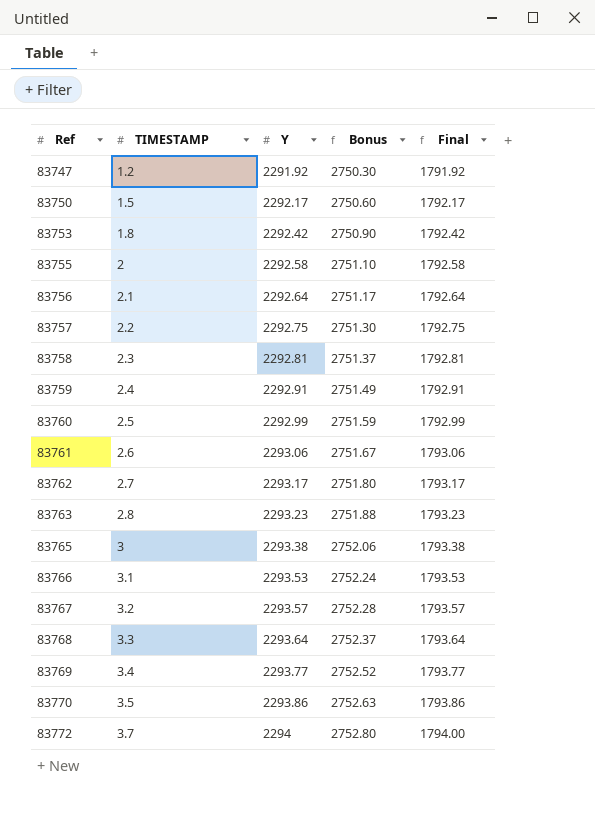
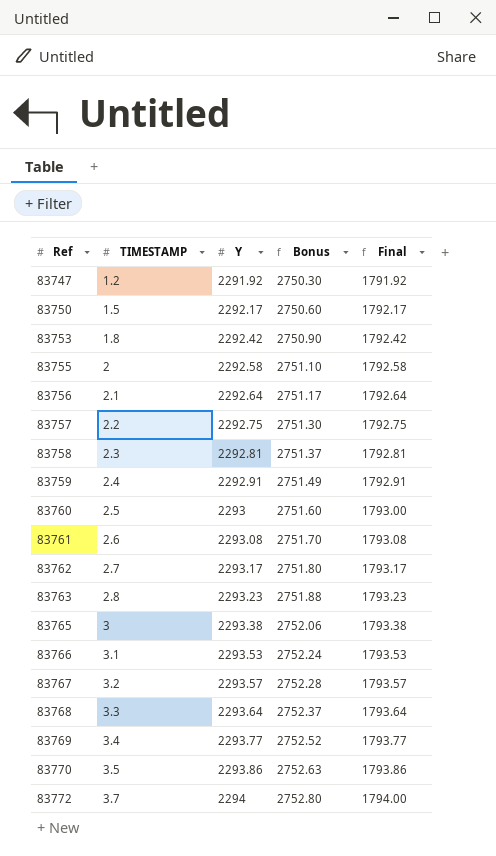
83760 | Y: 2292.99 -> 2293
83760 | Bonus: 2751.59 -> 2751.60
83760 | Final: 1792.99 -> 1793.00
83761 | Y: 2293.06 -> 2293.08
83761 | Bonus: 2751.67 -> 2751.70
83761 | Final: 1793.06 -> 1793.08

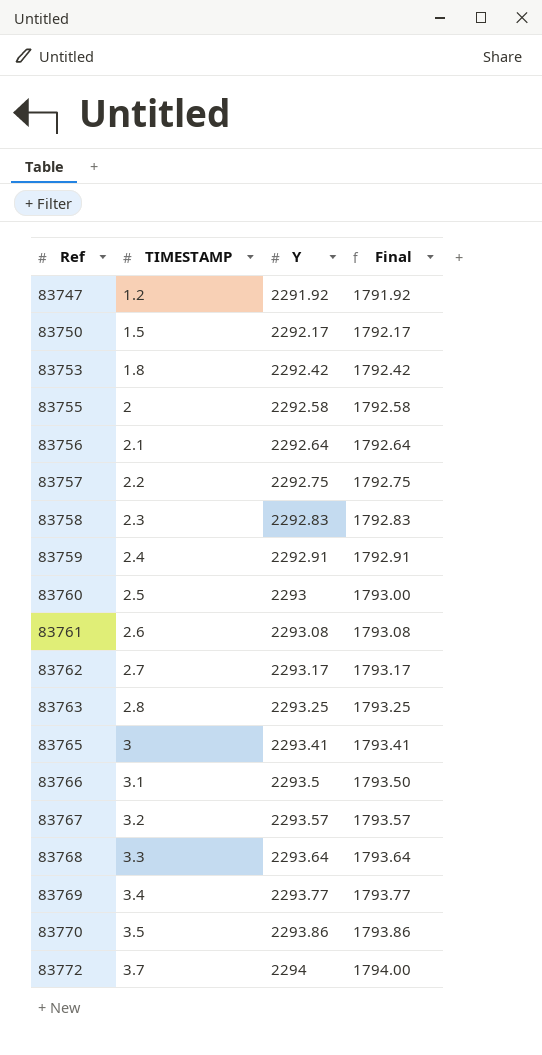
column Bonus | formula: [Y] * 1.2 -> none
83758 | Y: 2292.81 -> 2292.83
83758 | Final: 1792.81 -> 1792.83
83763 | Y: 2293.23 -> 2293.25
83763 | Final: 1793.23 -> 1793.25
83765 | Y: 2293.38 -> 2293.41
83765 | Final: 1793.38 -> 1793.41
83766 | Y: 2293.53 -> 2293.5
83766 | Final: 1793.53 -> 1793.50

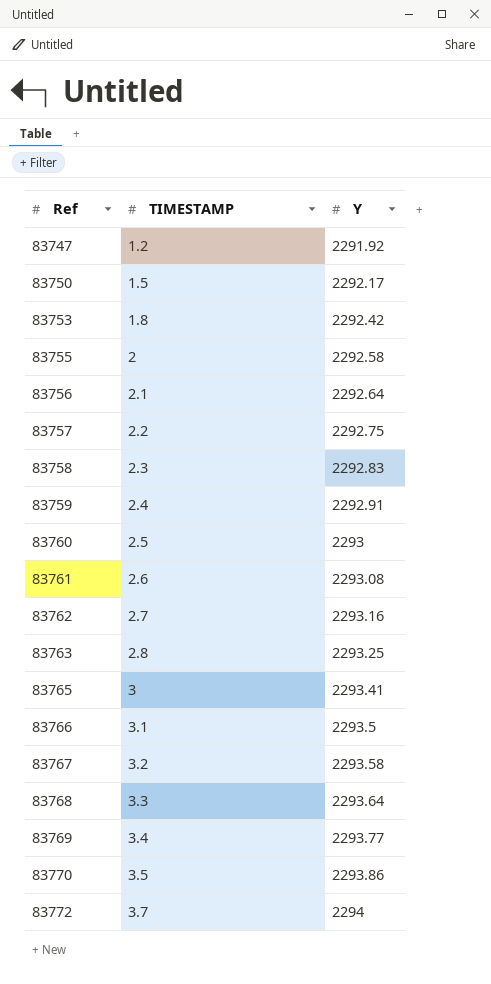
column Final | formula: [Y] - 500 -> none
83762 | Y: 2293.17 -> 2293.16
83767 | Y: 2293.57 -> 2293.58

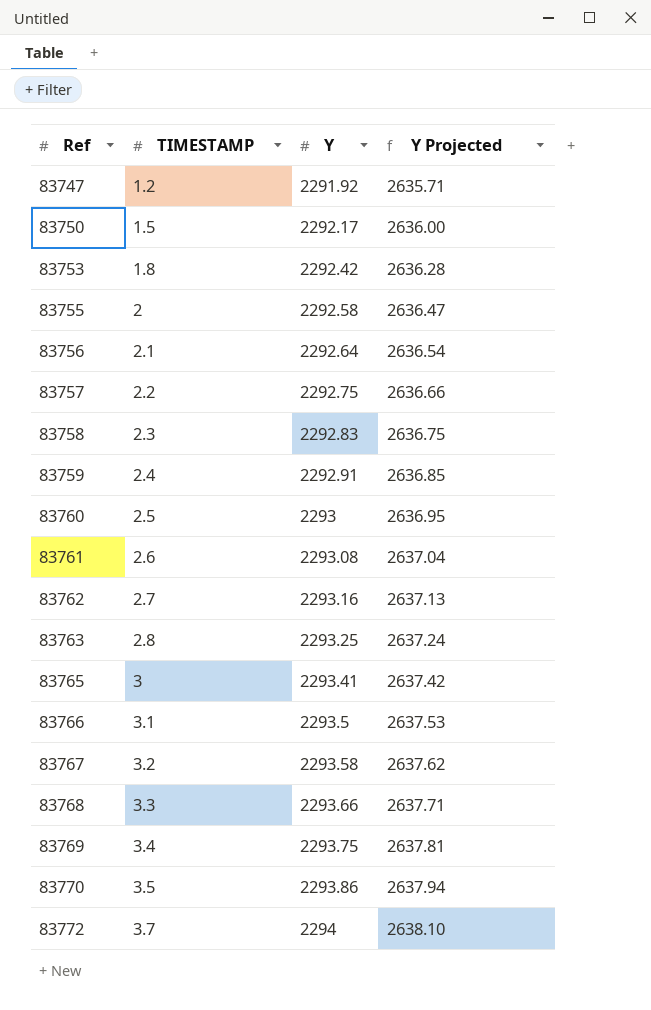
column Y Projected | formula: none -> [Y] * 1.15
83768 | Y: 2293.64 -> 2293.66
83769 | Y: 2293.77 -> 2293.75

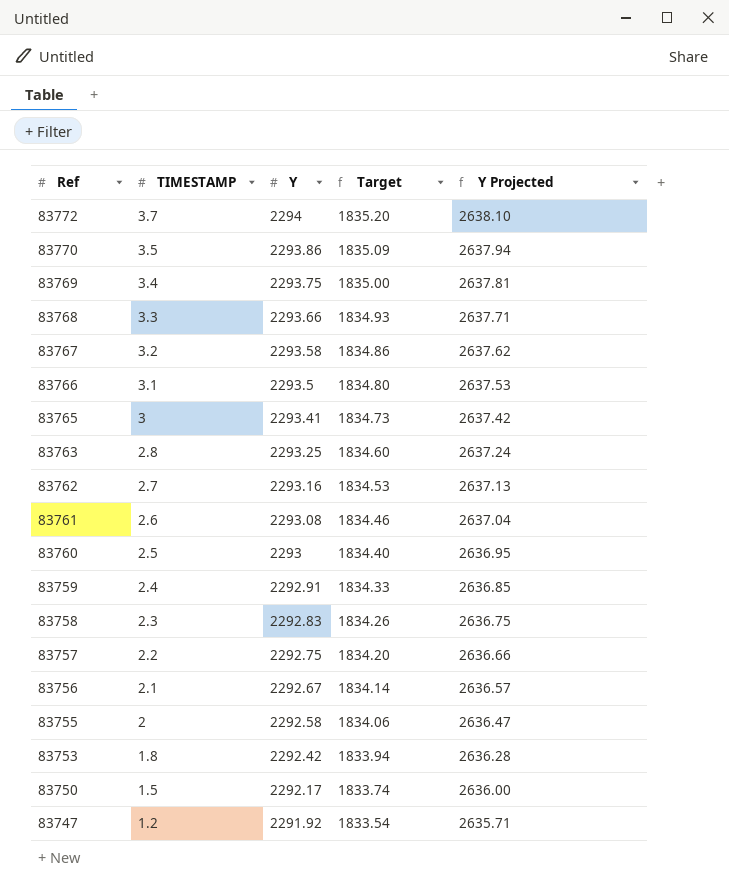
row order: Ref ascending -> Ref descending
column Target | formula: none -> [Y] * 0.8
83756 | Y: 2292.64 -> 2292.67
83756 | Y Projected: 2636.54 -> 2636.57

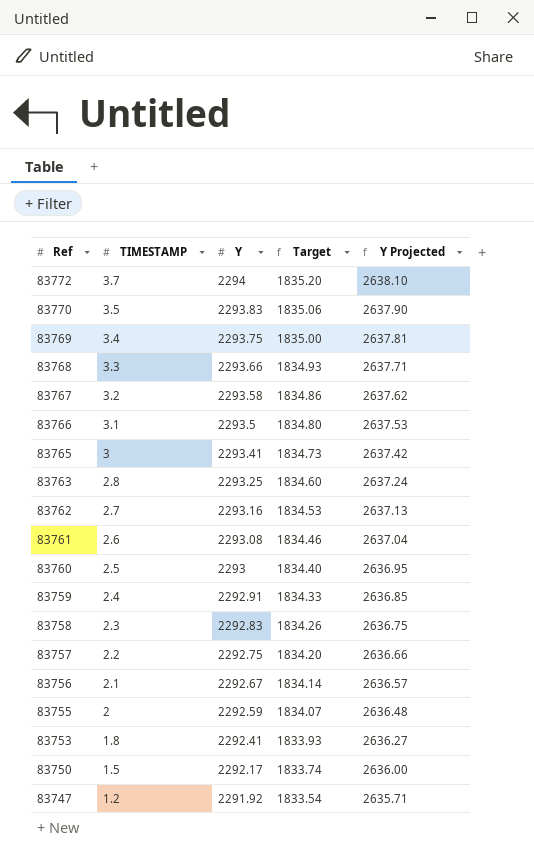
83770 | Y: 2293.86 -> 2293.83
83770 | Target: 1835.09 -> 1835.06
83770 | Y Projected: 2637.94 -> 2637.90
83755 | Y: 2292.58 -> 2292.59
83755 | Target: 1834.06 -> 1834.07
83755 | Y Projected: 2636.47 -> 2636.48
83753 | Y: 2292.42 -> 2292.41
83753 | Target: 1833.94 -> 1833.93
83753 | Y Projected: 2636.28 -> 2636.27

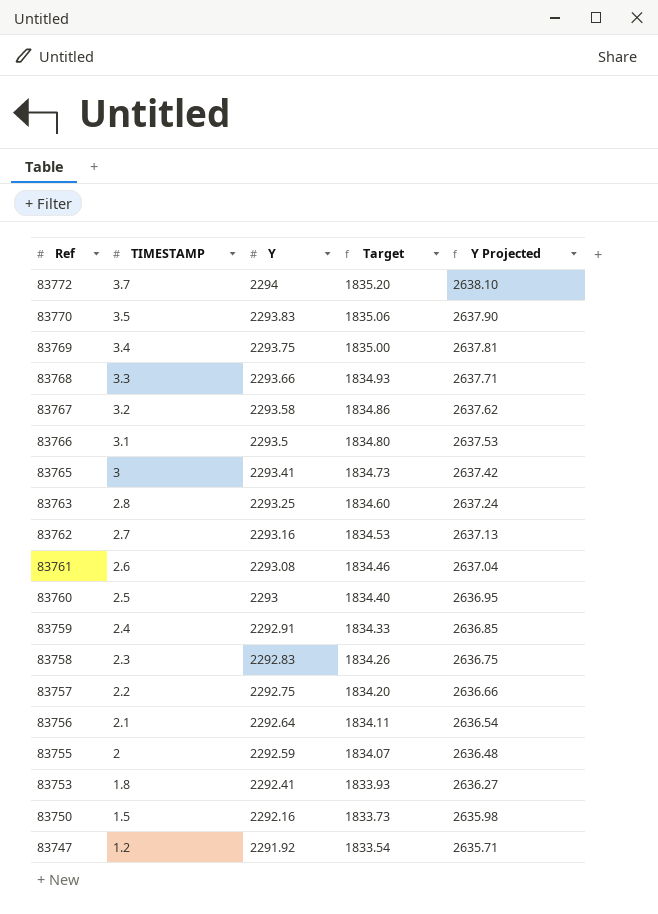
83756 | Y: 2292.67 -> 2292.64
83756 | Target: 1834.14 -> 1834.11
83756 | Y Projected: 2636.57 -> 2636.54
83750 | Y: 2292.17 -> 2292.16
83750 | Target: 1833.74 -> 1833.73
83750 | Y Projected: 2636.00 -> 2635.98

